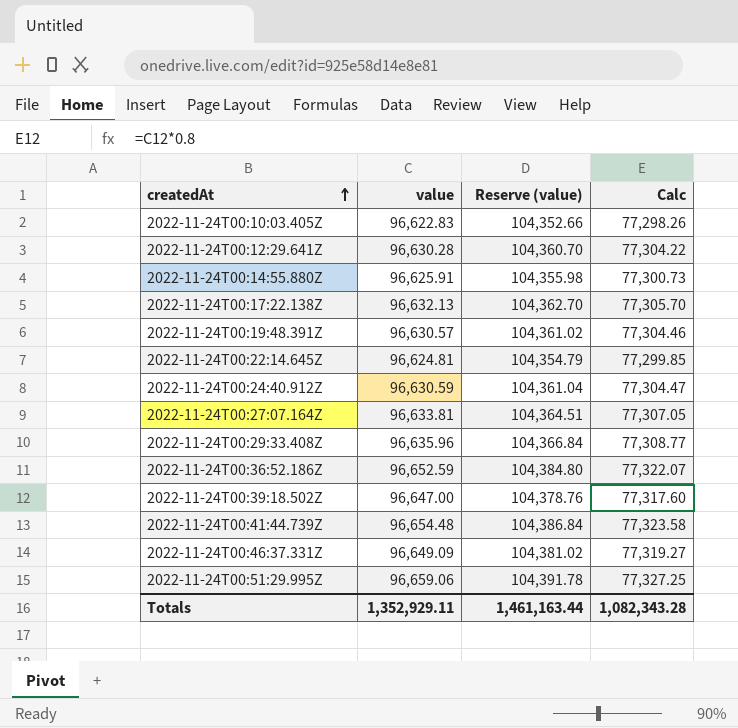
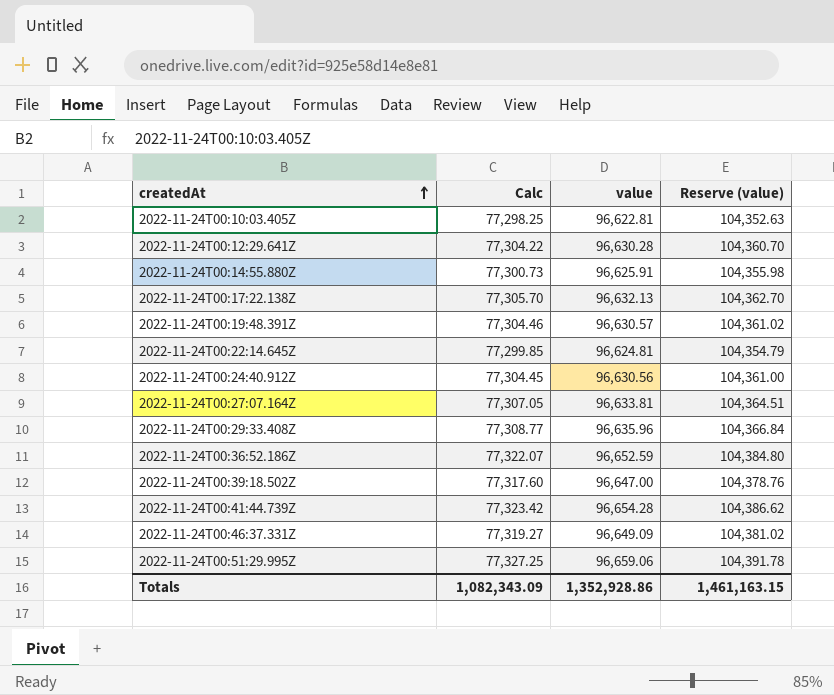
column Calc | position: 4 -> 2
2022-11-24T00:10:03.405Z | Calc: 77,298.26 -> 77,298.25
2022-11-24T00:10:03.405Z | value: 96,622.83 -> 96,622.81
2022-11-24T00:10:03.405Z | Reserve (value): 104,352.66 -> 104,352.63
2022-11-24T00:24:40.912Z | Calc: 77,304.47 -> 77,304.45
2022-11-24T00:24:40.912Z | value: 96,630.59 -> 96,630.56
2022-11-24T00:24:40.912Z | Reserve (value): 104,361.04 -> 104,361.00
2022-11-24T00:41:44.739Z | Calc: 77,323.58 -> 77,323.42
2022-11-24T00:41:44.739Z | value: 96,654.48 -> 96,654.28
2022-11-24T00:41:44.739Z | Reserve (value): 104,386.84 -> 104,386.62
Totals | Calc: 1,082,343.28 -> 1,082,343.09
Totals | value: 1,352,929.11 -> 1,352,928.86
Totals | Reserve (value): 1,461,163.44 -> 1,461,163.15

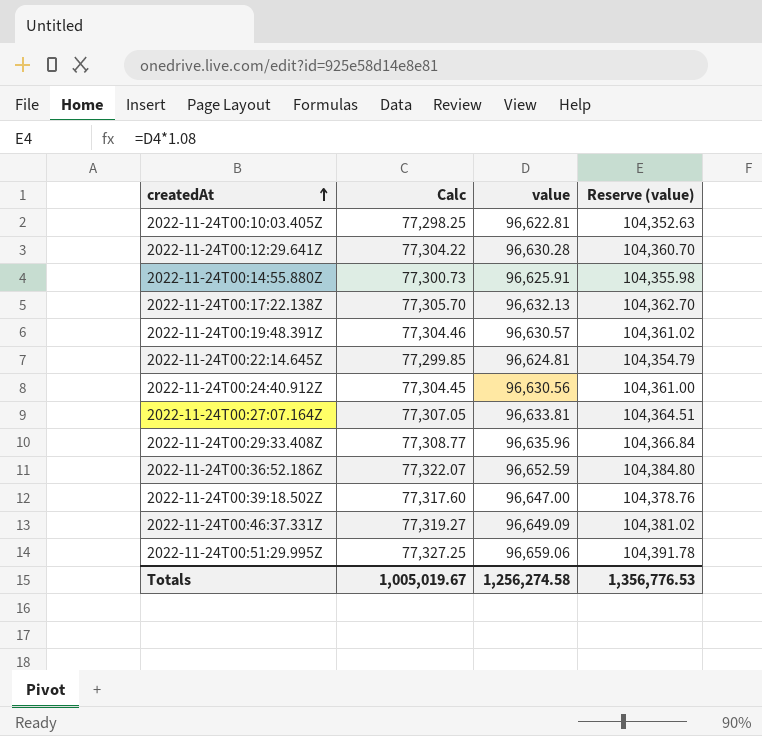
row 2022-11-24T00:41:44.739Z: 77,323.42 | 96,654.28 | 104,386.62 -> none
Totals | Calc: 1,082,343.09 -> 1,005,019.67
Totals | value: 1,352,928.86 -> 1,256,274.58
Totals | Reserve (value): 1,461,163.15 -> 1,356,776.53

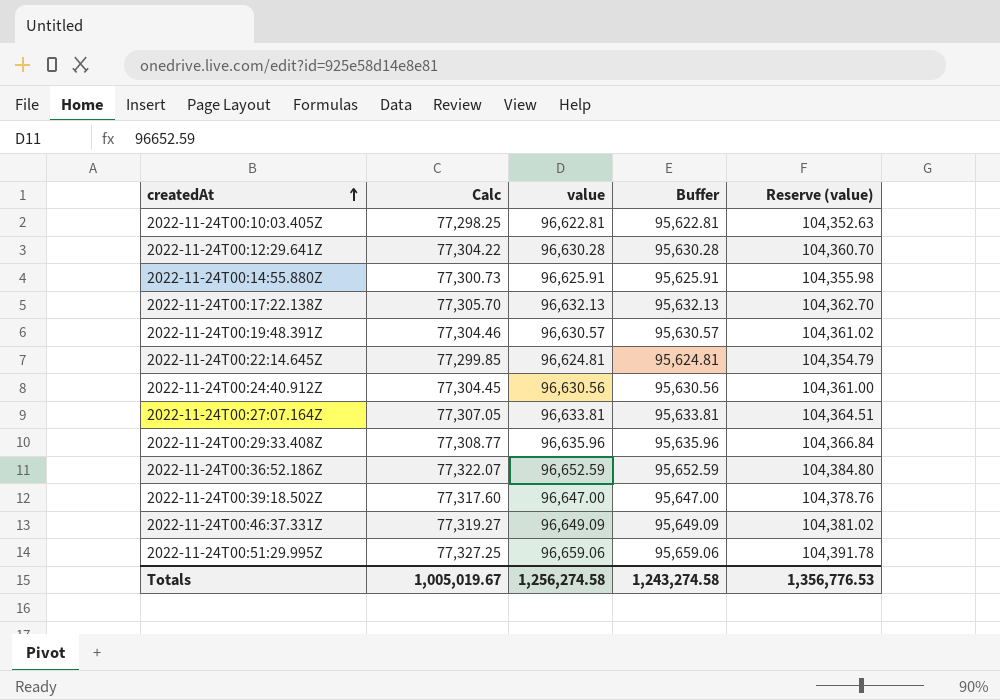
column Buffer | formula: none -> [value] - 1000

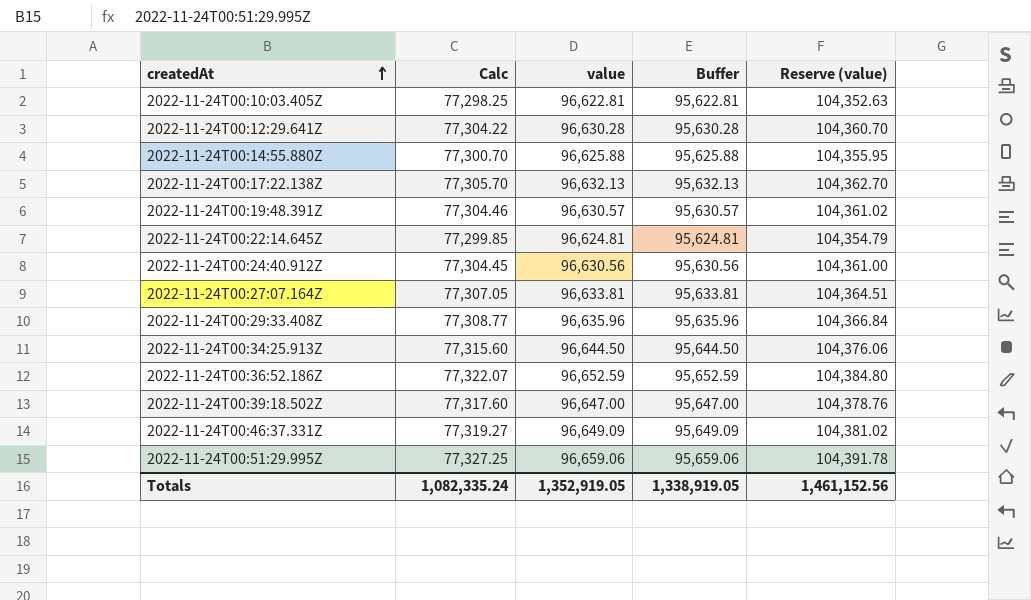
2022-11-24T00:14:55.880Z | Calc: 77,300.73 -> 77,300.70
2022-11-24T00:14:55.880Z | value: 96,625.91 -> 96,625.88
2022-11-24T00:14:55.880Z | Buffer: 95,625.91 -> 95,625.88
2022-11-24T00:14:55.880Z | Reserve (value): 104,355.98 -> 104,355.95
row 2022-11-24T00:34:25.913Z: none -> 77,315.60 | 96,644.50 | 95,644.50 | 104,376.06
Totals | Calc: 1,005,019.67 -> 1,082,335.24
Totals | value: 1,256,274.58 -> 1,352,919.05
Totals | Buffer: 1,243,274.58 -> 1,338,919.05
Totals | Reserve (value): 1,356,776.53 -> 1,461,152.56

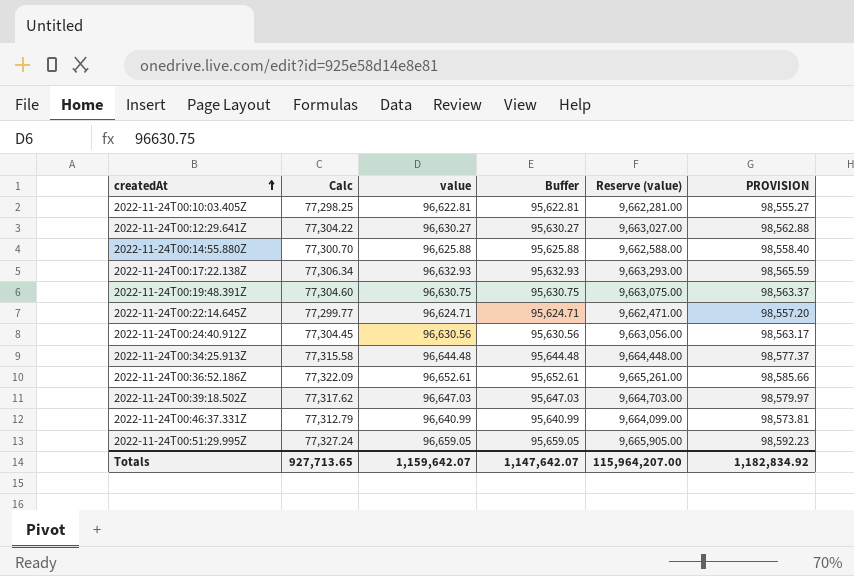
column Reserve (value) | formula: [value] * 1.08 -> [value] * 100
column PROVISION | formula: none -> [value] * 1.02
row 2022-11-24T00:27:07.164Z: 77,307.05 | 96,633.81 | 95,633.81 | 104,364.51 -> none
row 2022-11-24T00:29:33.408Z: 77,308.77 | 96,635.96 | 95,635.96 | 104,366.84 -> none
2022-11-24T00:12:29.641Z | value: 96,630.28 -> 96,630.27
2022-11-24T00:12:29.641Z | Buffer: 95,630.28 -> 95,630.27
2022-11-24T00:17:22.138Z | Calc: 77,305.70 -> 77,306.34
2022-11-24T00:17:22.138Z | value: 96,632.13 -> 96,632.93
2022-11-24T00:17:22.138Z | Buffer: 95,632.13 -> 95,632.93
2022-11-24T00:19:48.391Z | Calc: 77,304.46 -> 77,304.60
2022-11-24T00:19:48.391Z | value: 96,630.57 -> 96,630.75
2022-11-24T00:19:48.391Z | Buffer: 95,630.57 -> 95,630.75
2022-11-24T00:22:14.645Z | Calc: 77,299.85 -> 77,299.77
2022-11-24T00:22:14.645Z | value: 96,624.81 -> 96,624.71
2022-11-24T00:22:14.645Z | Buffer: 95,624.81 -> 95,624.71
2022-11-24T00:34:25.913Z | Calc: 77,315.60 -> 77,315.58
2022-11-24T00:34:25.913Z | value: 96,644.50 -> 96,644.48
2022-11-24T00:34:25.913Z | Buffer: 95,644.50 -> 95,644.48
2022-11-24T00:36:52.186Z | Calc: 77,322.07 -> 77,322.09
2022-11-24T00:36:52.186Z | value: 96,652.59 -> 96,652.61
2022-11-24T00:36:52.186Z | Buffer: 95,652.59 -> 95,652.61
2022-11-24T00:39:18.502Z | Calc: 77,317.60 -> 77,317.62
2022-11-24T00:39:18.502Z | value: 96,647.00 -> 96,647.03
2022-11-24T00:39:18.502Z | Buffer: 95,647.00 -> 95,647.03
2022-11-24T00:46:37.331Z | Calc: 77,319.27 -> 77,312.79
2022-11-24T00:46:37.331Z | value: 96,649.09 -> 96,640.99
2022-11-24T00:46:37.331Z | Buffer: 95,649.09 -> 95,640.99
2022-11-24T00:51:29.995Z | Calc: 77,327.25 -> 77,327.24
2022-11-24T00:51:29.995Z | value: 96,659.06 -> 96,659.05
2022-11-24T00:51:29.995Z | Buffer: 95,659.06 -> 95,659.05
Totals | Calc: 1,082,335.24 -> 927,713.65
Totals | value: 1,352,919.05 -> 1,159,642.07
Totals | Buffer: 1,338,919.05 -> 1,147,642.07
Totals | Reserve (value): 1,461,152.56 -> 115,964,207.00

